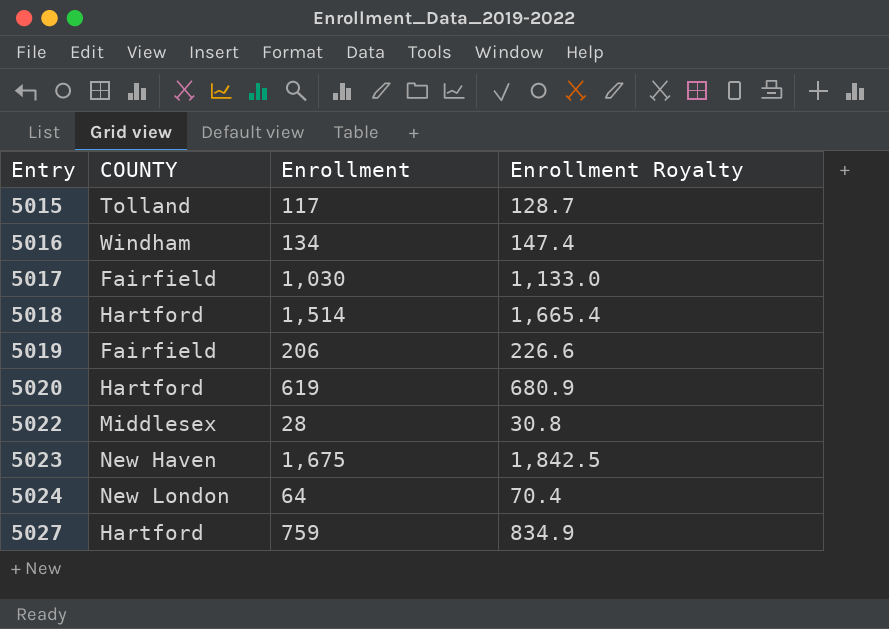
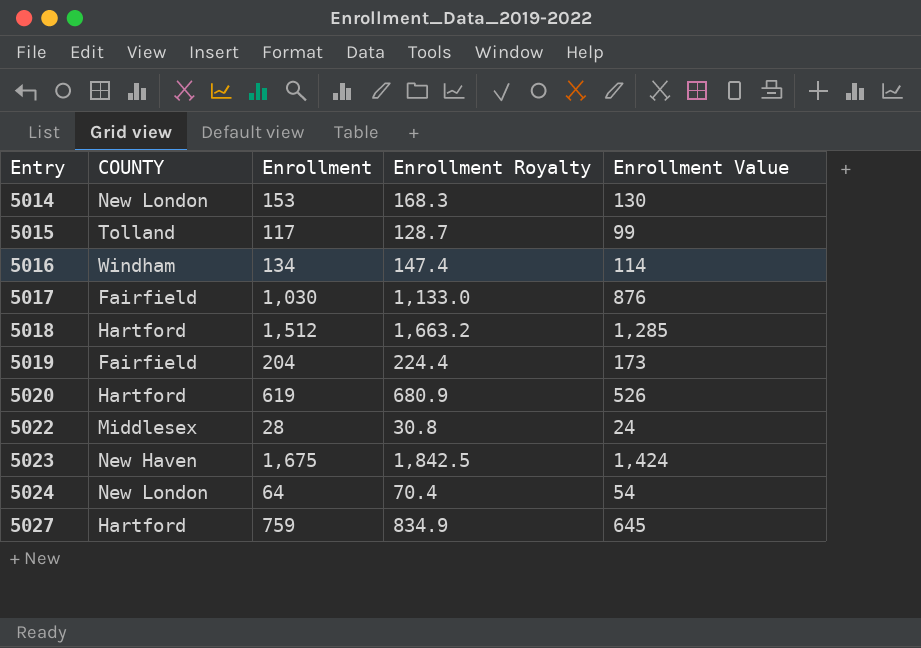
column Enrollment Value | formula: none -> [Enrollment] * 0.85
row 5014: none -> New London | 153 | 168.3 | 130
5018 | Enrollment: 1,514 -> 1,512
5018 | Enrollment Royalty: 1,665.4 -> 1,663.2
5019 | Enrollment: 206 -> 204
5019 | Enrollment Royalty: 226.6 -> 224.4

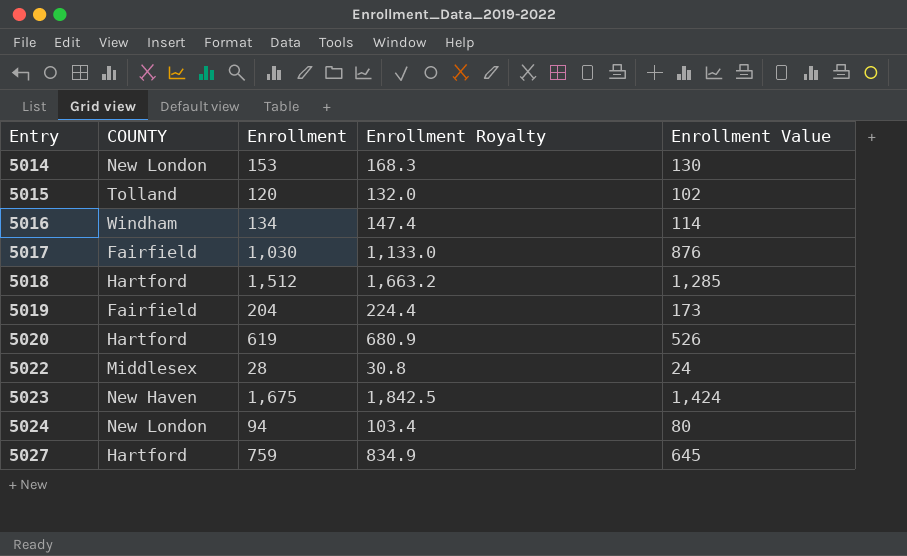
5015 | Enrollment: 117 -> 120
5015 | Enrollment Royalty: 128.7 -> 132.0
5015 | Enrollment Value: 99 -> 102
5024 | Enrollment: 64 -> 94
5024 | Enrollment Royalty: 70.4 -> 103.4
5024 | Enrollment Value: 54 -> 80

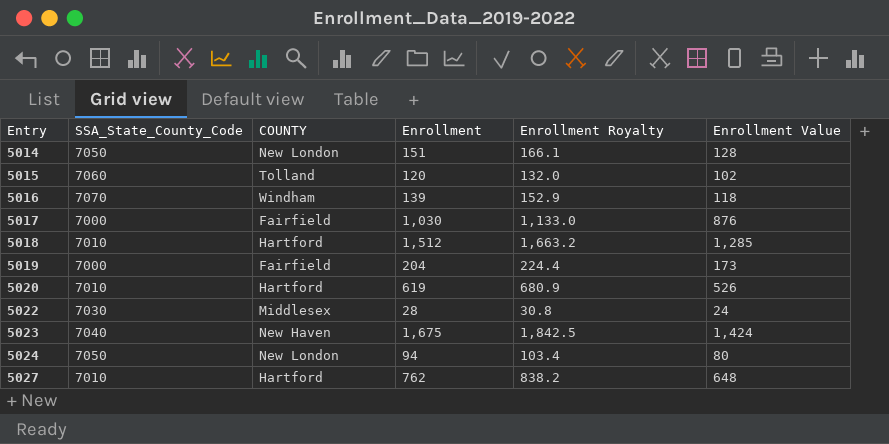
column SSA_State_County_Code | position: none -> 2
5014 | Enrollment: 153 -> 151
5014 | Enrollment Royalty: 168.3 -> 166.1
5014 | Enrollment Value: 130 -> 128
5016 | Enrollment: 134 -> 139
5016 | Enrollment Royalty: 147.4 -> 152.9
5016 | Enrollment Value: 114 -> 118
5027 | Enrollment: 759 -> 762
5027 | Enrollment Royalty: 834.9 -> 838.2
5027 | Enrollment Value: 645 -> 648

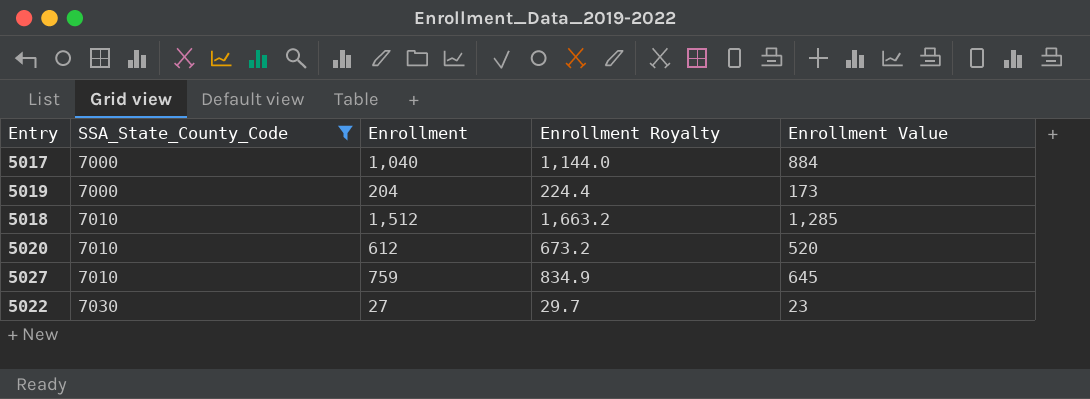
filter: none -> SSA_State_County_Code <= 7030
row order: Entry ascending -> SSA_State_County_Code ascending
column COUNTY | position: 3 -> none
5017 | Enrollment: 1,030 -> 1,040
5017 | Enrollment Royalty: 1,133.0 -> 1,144.0
5017 | Enrollment Value: 876 -> 884
5020 | Enrollment: 619 -> 612
5020 | Enrollment Royalty: 680.9 -> 673.2
5020 | Enrollment Value: 526 -> 520
5027 | Enrollment: 762 -> 759
5027 | Enrollment Royalty: 838.2 -> 834.9
5027 | Enrollment Value: 648 -> 645
5022 | Enrollment: 28 -> 27
5022 | Enrollment Royalty: 30.8 -> 29.7
5022 | Enrollment Value: 24 -> 23

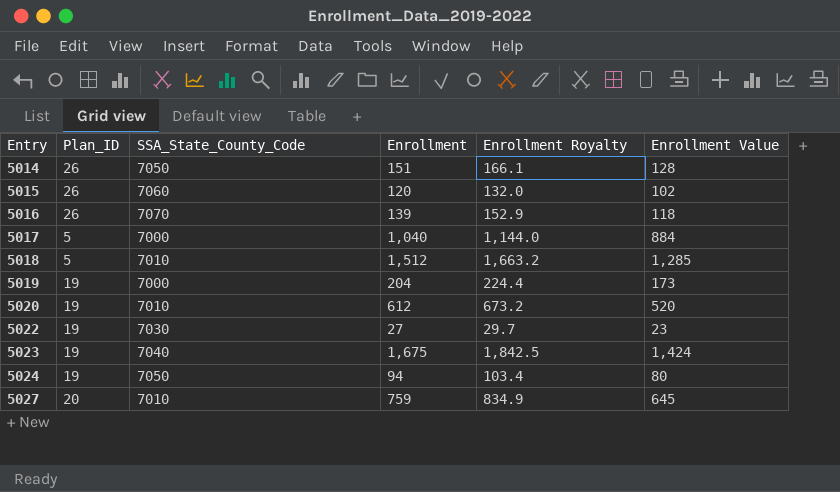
filter: SSA_State_County_Code <= 7030 -> none
row order: SSA_State_County_Code ascending -> Entry ascending
column Plan_ID | position: none -> 2

